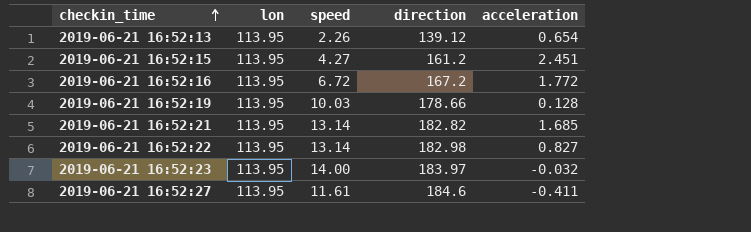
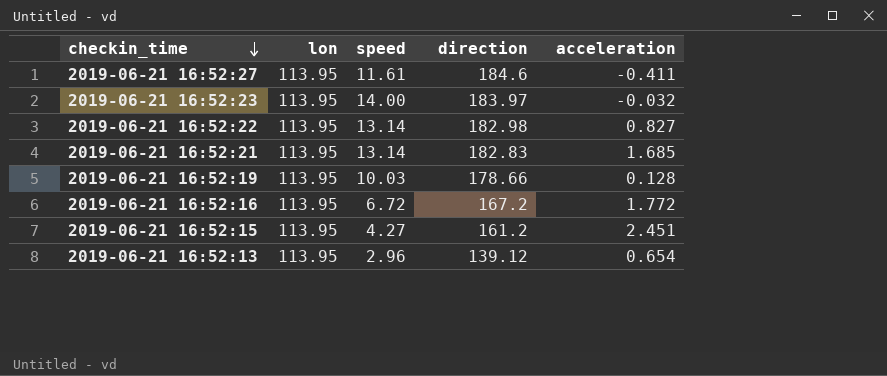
row order: checkin_time ascending -> checkin_time descending
2019-06-21 16:52:21 | direction: 182.82 -> 182.83
2019-06-21 16:52:13 | speed: 2.26 -> 2.96

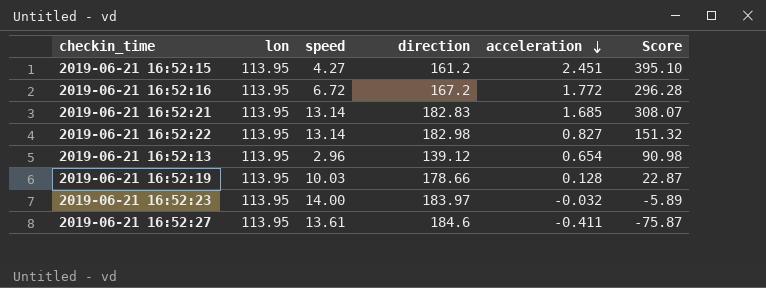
row order: checkin_time descending -> acceleration descending
column Score | formula: none -> [direction] * [acceleration]
2019-06-21 16:52:27 | speed: 11.61 -> 13.61

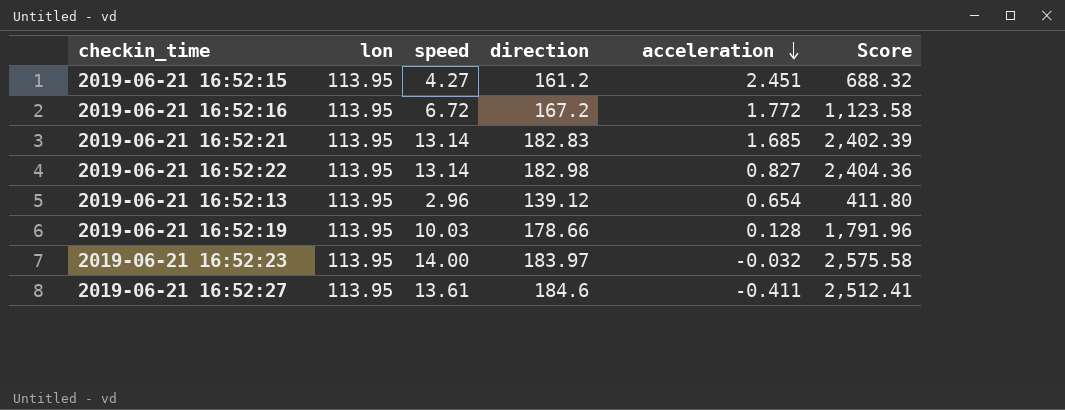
column Score | formula: [direction] * [acceleration] -> [speed] * [direction]

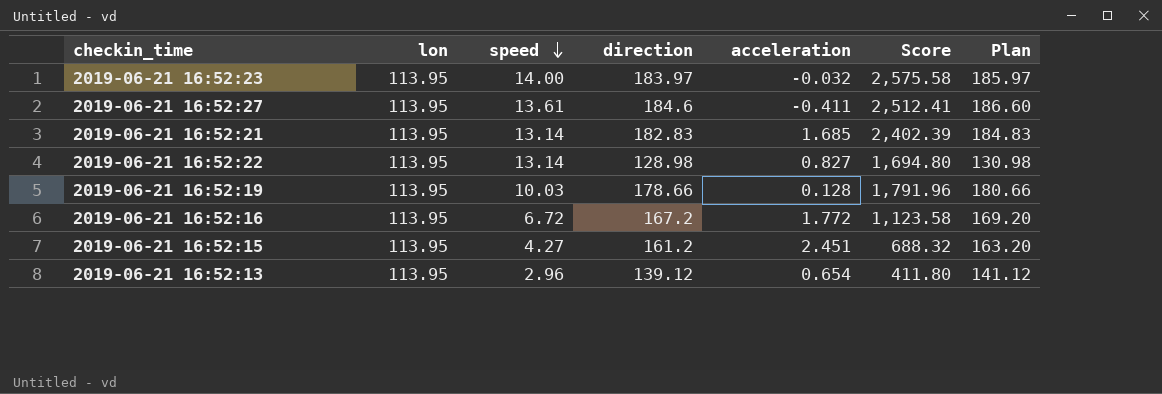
row order: acceleration descending -> speed descending
column Plan | formula: none -> [direction] + 2
2019-06-21 16:52:22 | direction: 182.98 -> 128.98
2019-06-21 16:52:22 | Score: 2,404.36 -> 1,694.80

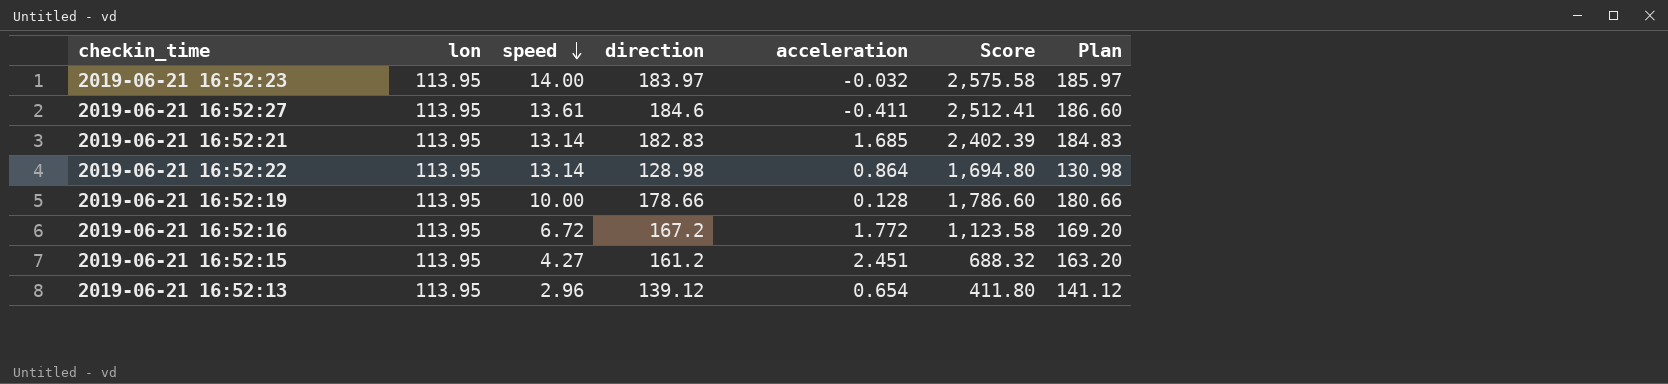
2019-06-21 16:52:22 | acceleration: 0.827 -> 0.864
2019-06-21 16:52:19 | speed: 10.03 -> 10.00
2019-06-21 16:52:19 | Score: 1,791.96 -> 1,786.60

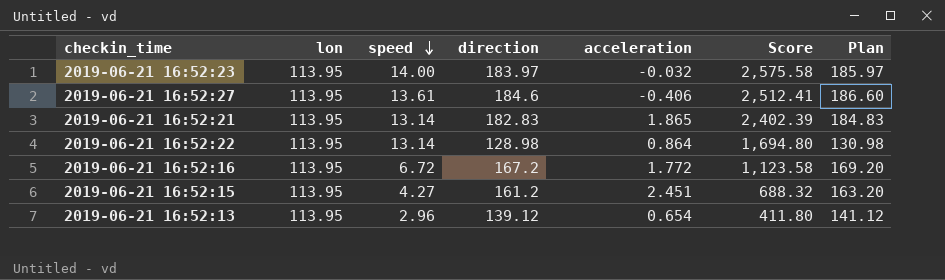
row 2019-06-21 16:52:19: 113.95 | 10.00 | 178.66 | 0.128 | 1,786.60 | 180.66 -> none
2019-06-21 16:52:27 | acceleration: -0.411 -> -0.406
2019-06-21 16:52:21 | acceleration: 1.685 -> 1.865

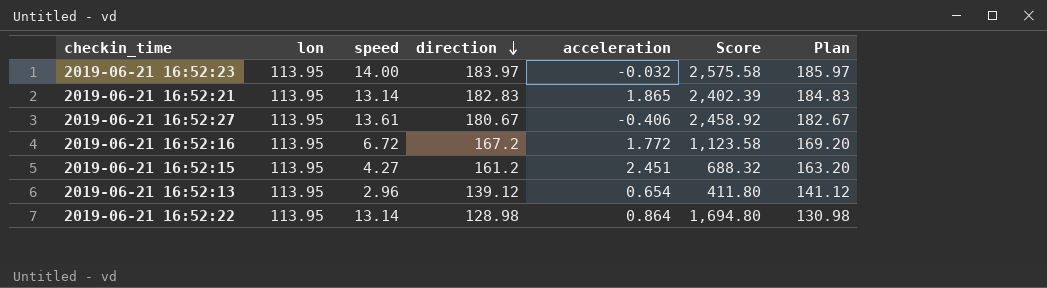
row order: speed descending -> direction descending
2019-06-21 16:52:27 | direction: 184.6 -> 180.67
2019-06-21 16:52:27 | Score: 2,512.41 -> 2,458.92
2019-06-21 16:52:27 | Plan: 186.60 -> 182.67

